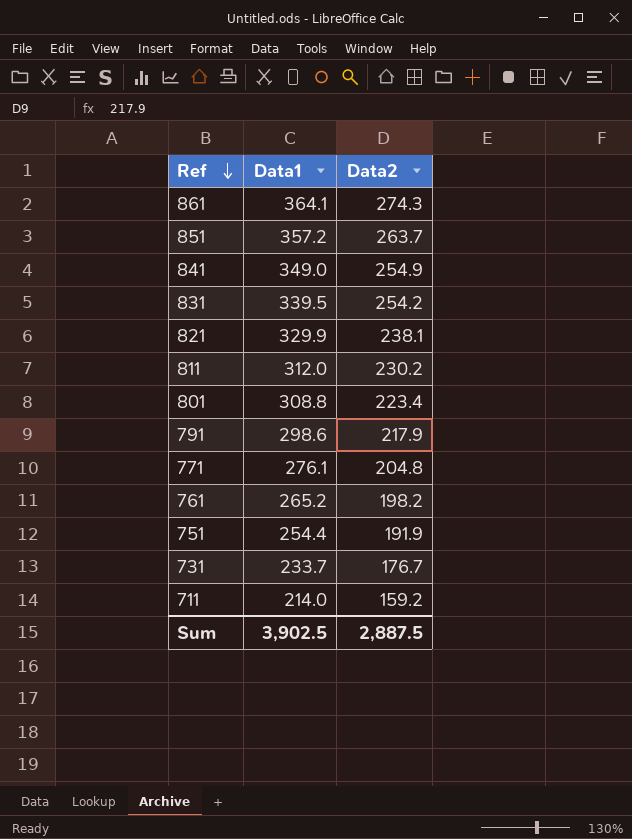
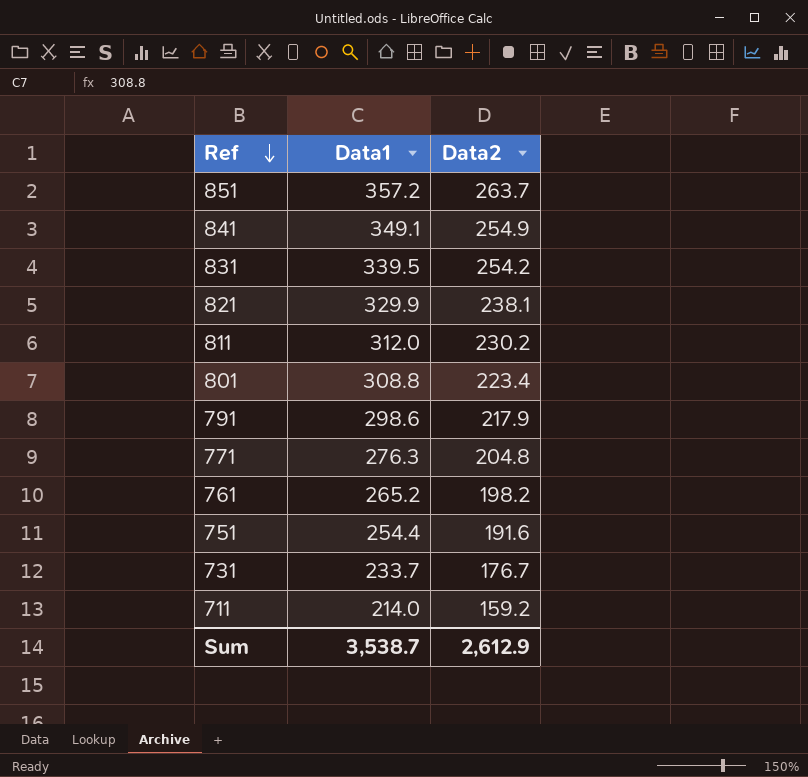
row 861: 364.1 | 274.3 -> none
841 | Data1: 349.0 -> 349.1
771 | Data1: 276.1 -> 276.3
751 | Data2: 191.9 -> 191.6
Sum | Data1: 3,902.5 -> 3,538.7
Sum | Data2: 2,887.5 -> 2,612.9

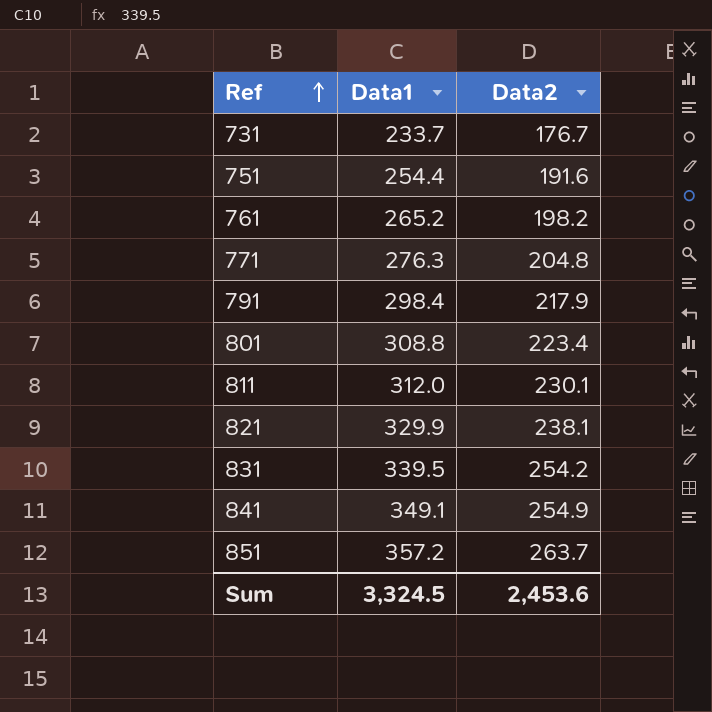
row order: Ref descending -> Ref ascending
row 711: 214.0 | 159.2 -> none
791 | Data1: 298.6 -> 298.4
811 | Data2: 230.2 -> 230.1
Sum | Data1: 3,538.7 -> 3,324.5
Sum | Data2: 2,612.9 -> 2,453.6

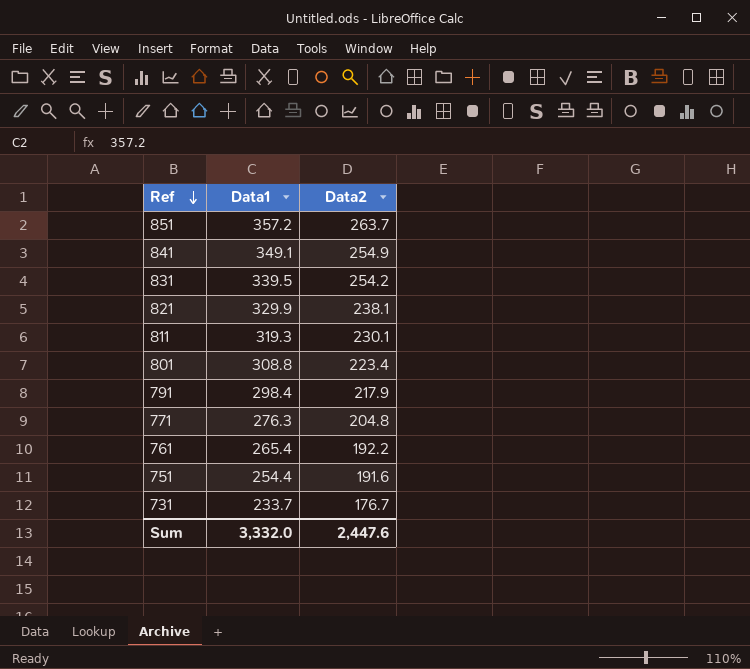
row order: Ref ascending -> Ref descending
811 | Data1: 312.0 -> 319.3
761 | Data1: 265.2 -> 265.4
761 | Data2: 198.2 -> 192.2
Sum | Data1: 3,324.5 -> 3,332.0
Sum | Data2: 2,453.6 -> 2,447.6

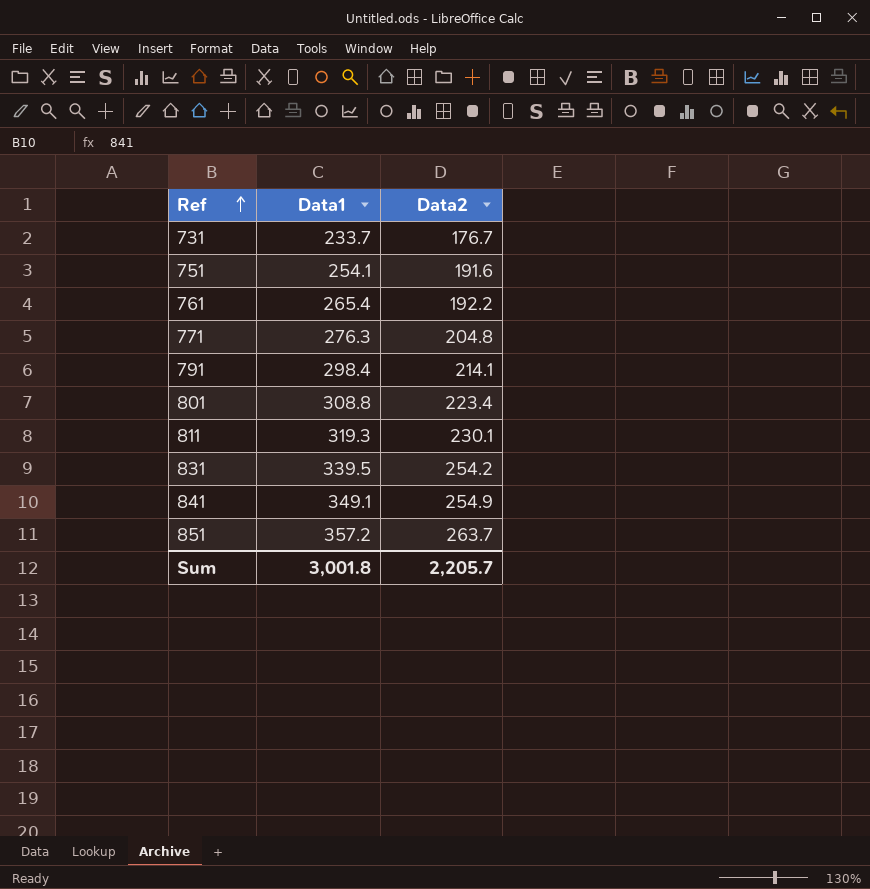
row order: Ref descending -> Ref ascending
row 821: 329.9 | 238.1 -> none
751 | Data1: 254.4 -> 254.1
791 | Data2: 217.9 -> 214.1
Sum | Data1: 3,332.0 -> 3,001.8
Sum | Data2: 2,447.6 -> 2,205.7

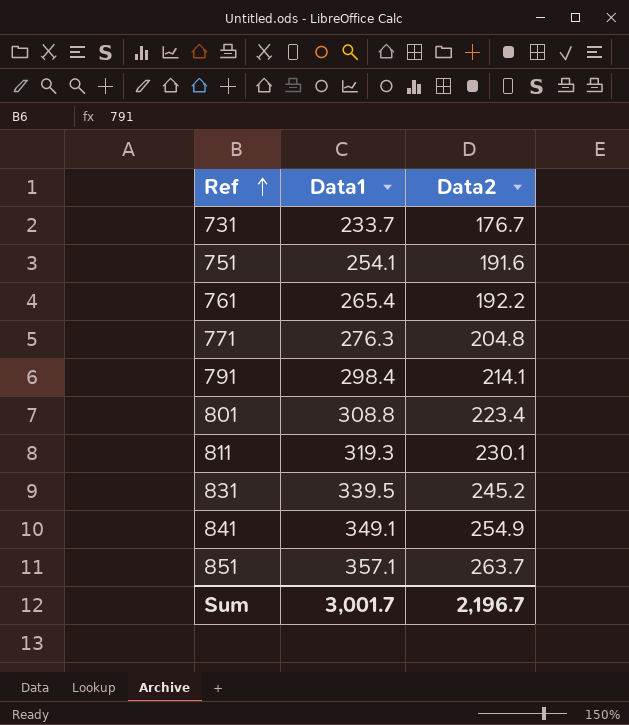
831 | Data2: 254.2 -> 245.2
851 | Data1: 357.2 -> 357.1
Sum | Data1: 3,001.8 -> 3,001.7
Sum | Data2: 2,205.7 -> 2,196.7

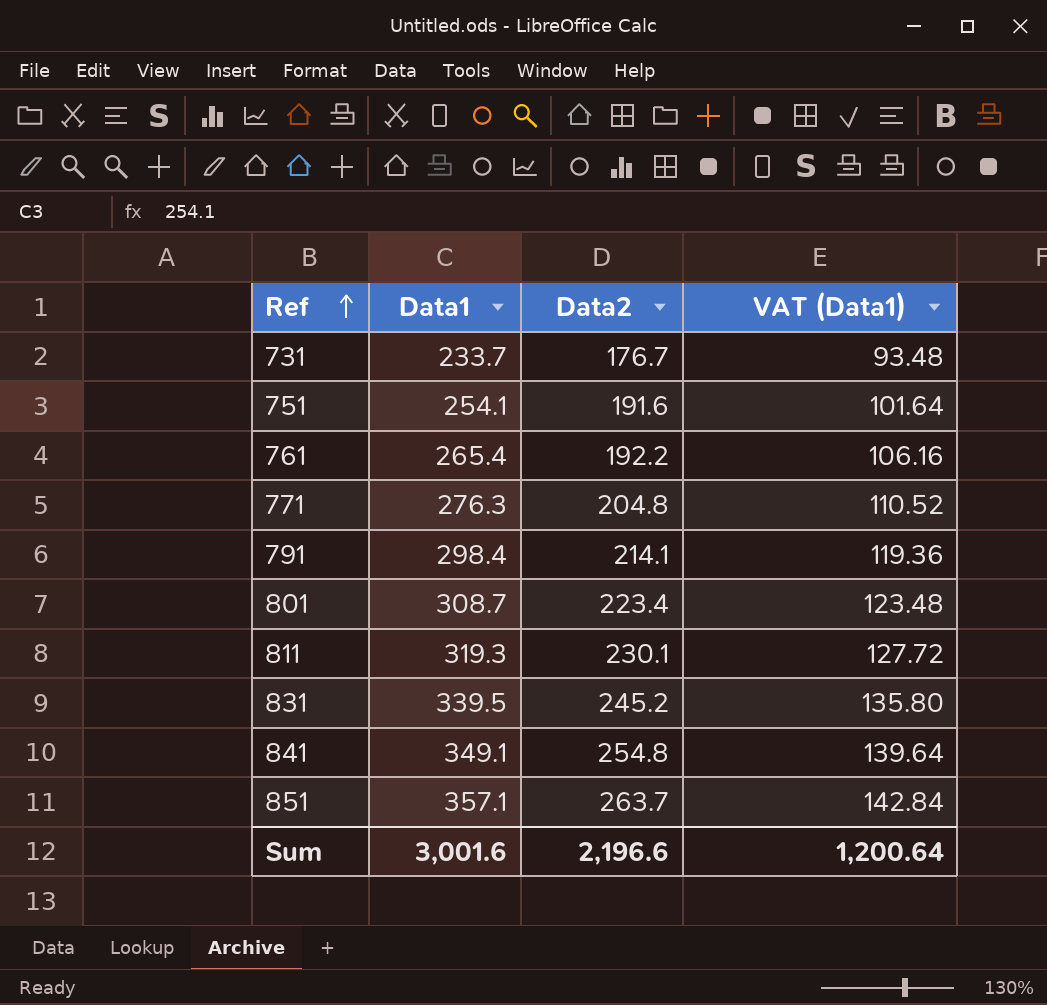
column VAT (Data1) | formula: none -> [Data1] * 0.4
801 | Data1: 308.8 -> 308.7
841 | Data2: 254.9 -> 254.8
Sum | Data1: 3,001.7 -> 3,001.6
Sum | Data2: 2,196.7 -> 2,196.6

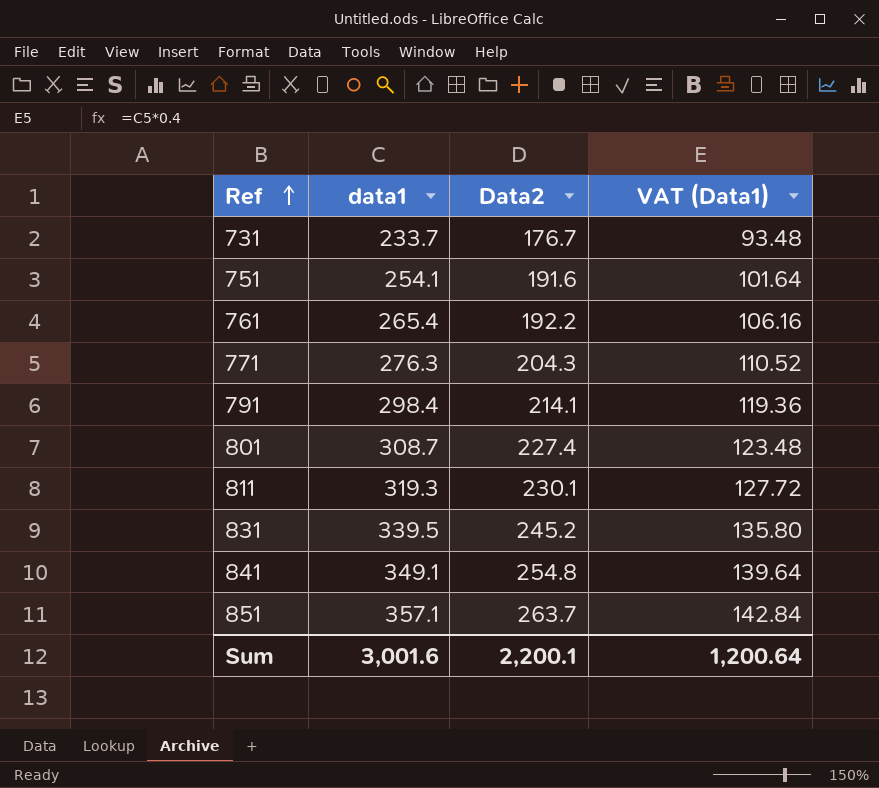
column name: Data1 -> data1
771 | Data2: 204.8 -> 204.3
801 | Data2: 223.4 -> 227.4
Sum | Data2: 2,196.6 -> 2,200.1

